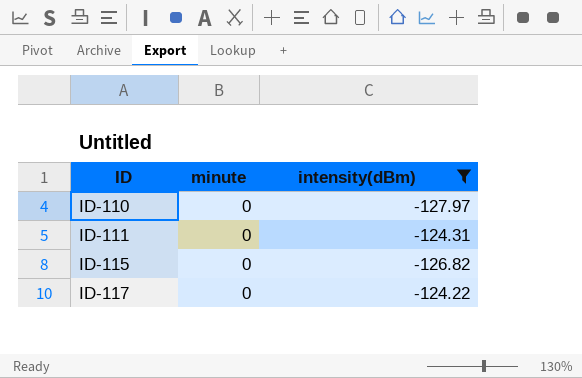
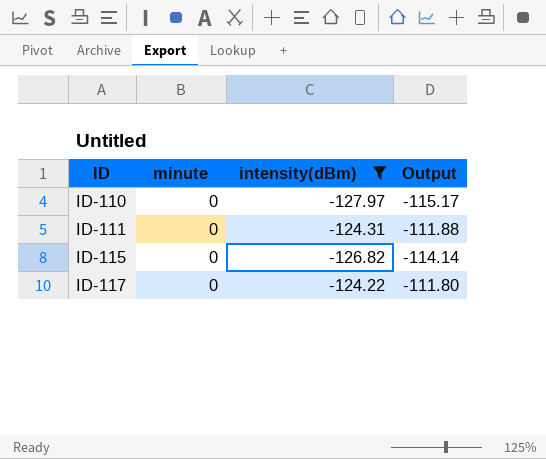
column Output | formula: none -> [intensity(dBm)] * 0.9

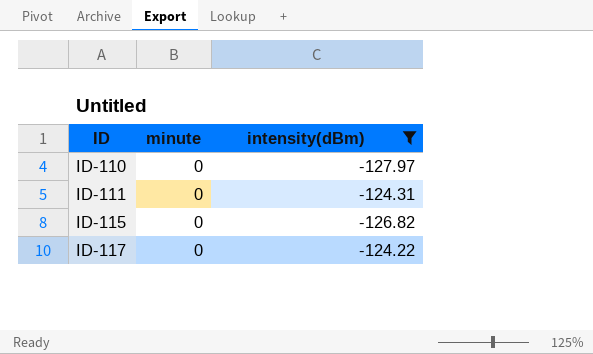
column Output | formula: [intensity(dBm)] * 0.9 -> none

